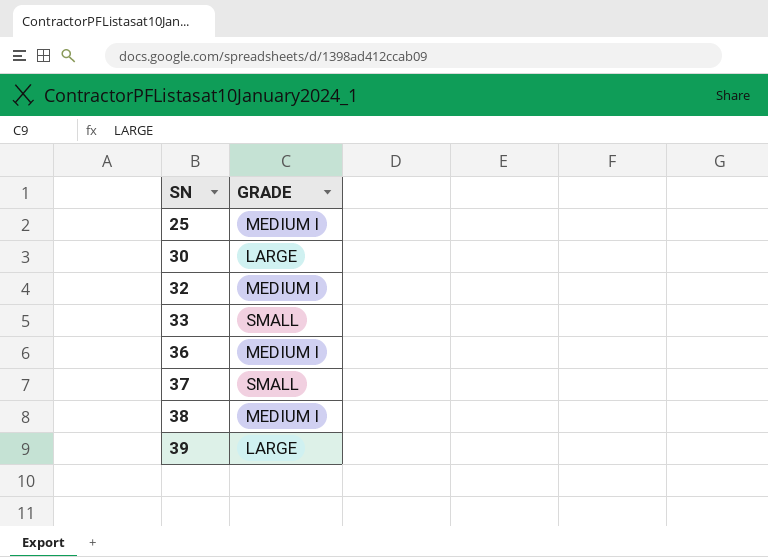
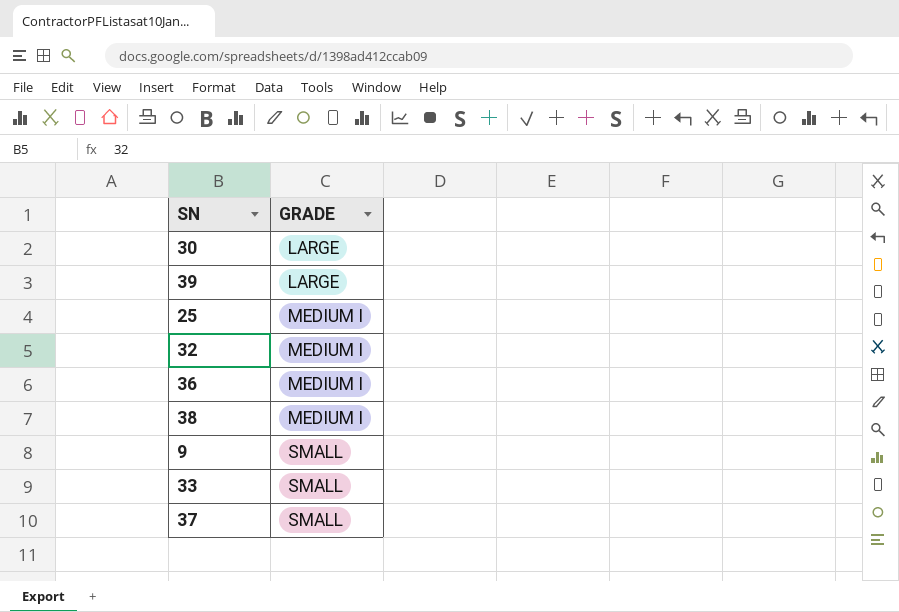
row order: SN ascending -> GRADE ascending
row 9: none -> SMALL

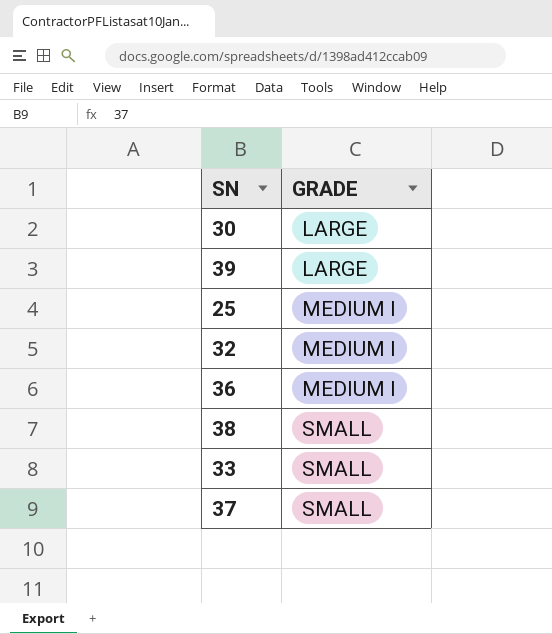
row 9: SMALL -> none
38 | GRADE: MEDIUM I -> SMALL

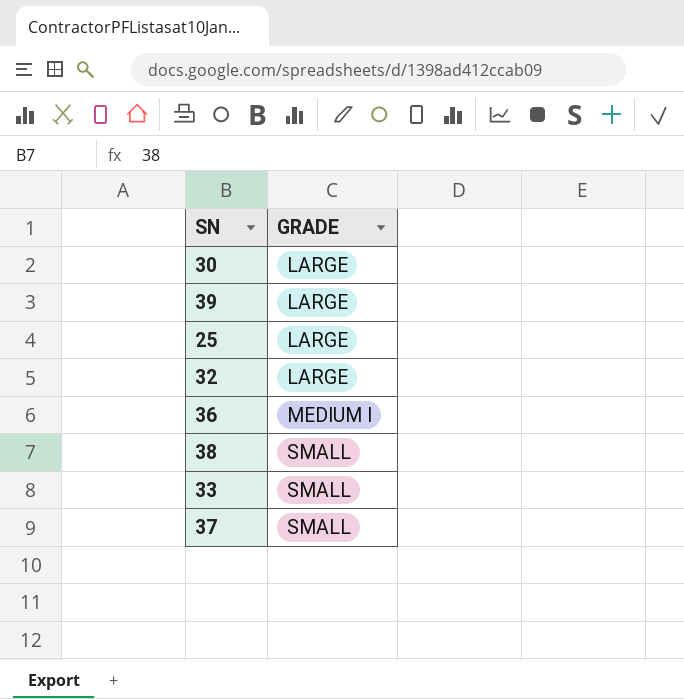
25 | GRADE: MEDIUM I -> LARGE
32 | GRADE: MEDIUM I -> LARGE

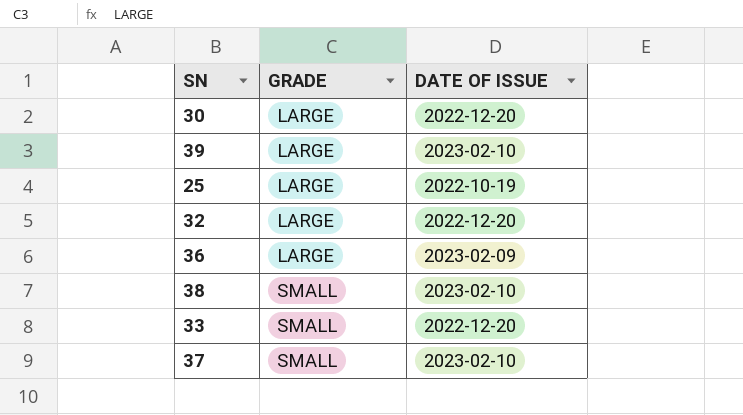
column DATE OF ISSUE | position: none -> 3
36 | GRADE: MEDIUM I -> LARGE

